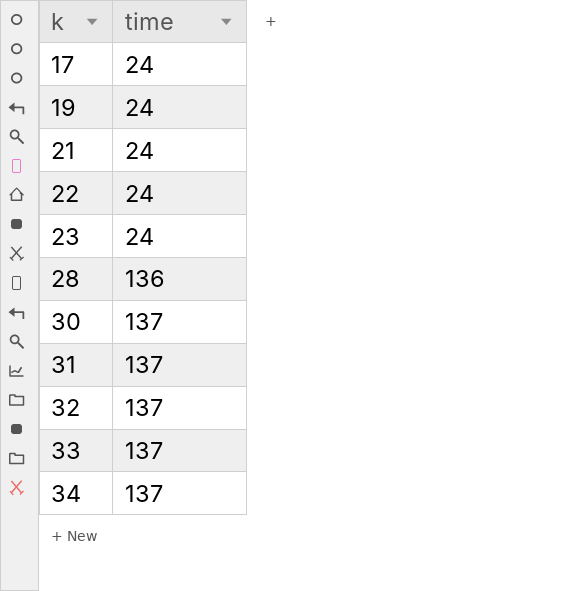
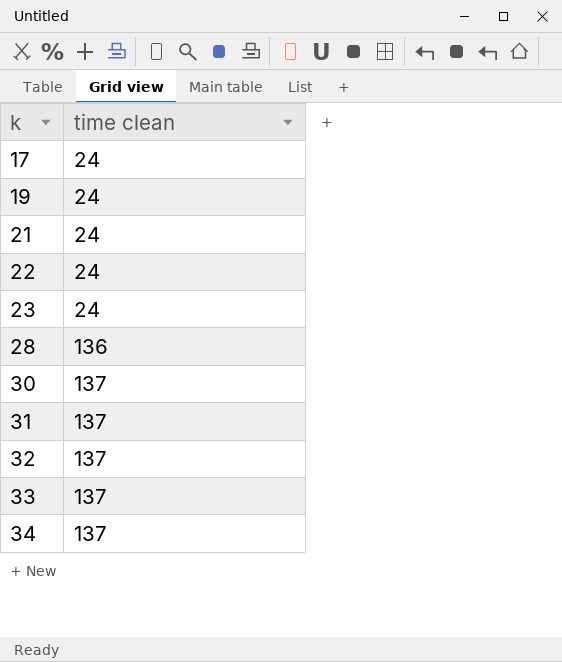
column name: time -> time clean

